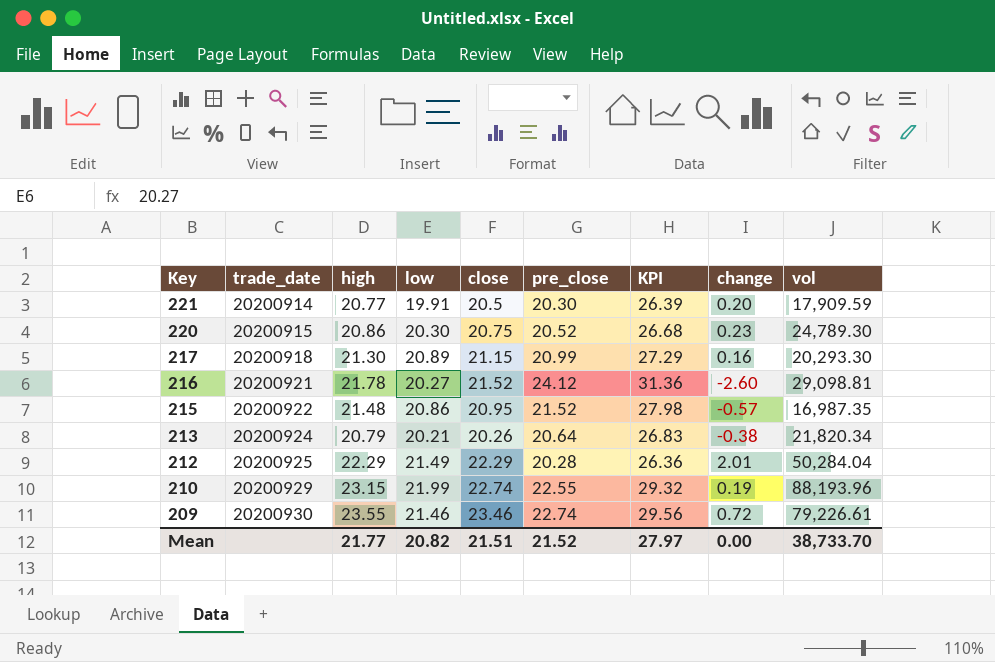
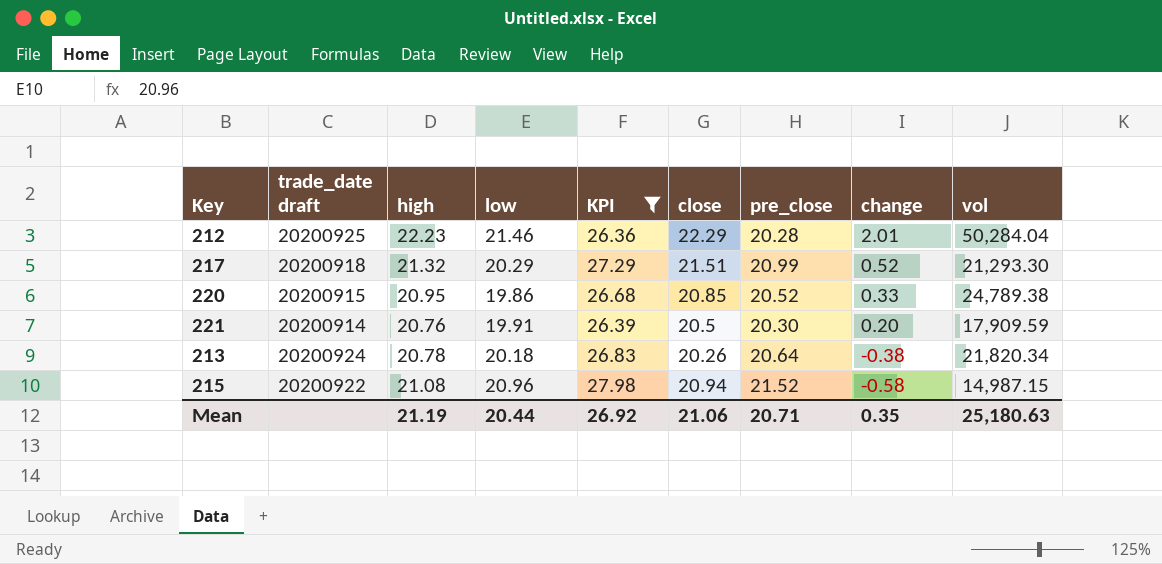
filter: none -> KPI <= 27.98
row order: Key descending -> change descending
column name: trade_date -> trade_date draft
column KPI | position: 7 -> 5
212 | high: 22.29 -> 22.23
212 | low: 21.49 -> 21.46
217 | high: 21.30 -> 21.32
217 | low: 20.89 -> 20.29
217 | close: 21.15 -> 21.51
217 | change: 0.16 -> 0.52
217 | vol: 20,293.30 -> 21,293.30
220 | high: 20.86 -> 20.95
220 | low: 20.30 -> 19.86
220 | close: 20.75 -> 20.85
220 | change: 0.23 -> 0.33
220 | vol: 24,789.30 -> 24,789.38
221 | high: 20.77 -> 20.76
213 | high: 20.79 -> 20.78
213 | low: 20.21 -> 20.18
215 | high: 21.48 -> 21.08
215 | low: 20.86 -> 20.96
215 | close: 20.95 -> 20.94
215 | change: -0.57 -> -0.58
215 | vol: 16,987.35 -> 14,987.15
Mean | high: 21.77 -> 21.19
Mean | low: 20.82 -> 20.44
Mean | KPI: 27.97 -> 26.92
Mean | close: 21.51 -> 21.06
Mean | pre_close: 21.52 -> 20.71
Mean | change: 0.00 -> 0.35
Mean | vol: 38,733.70 -> 25,180.63

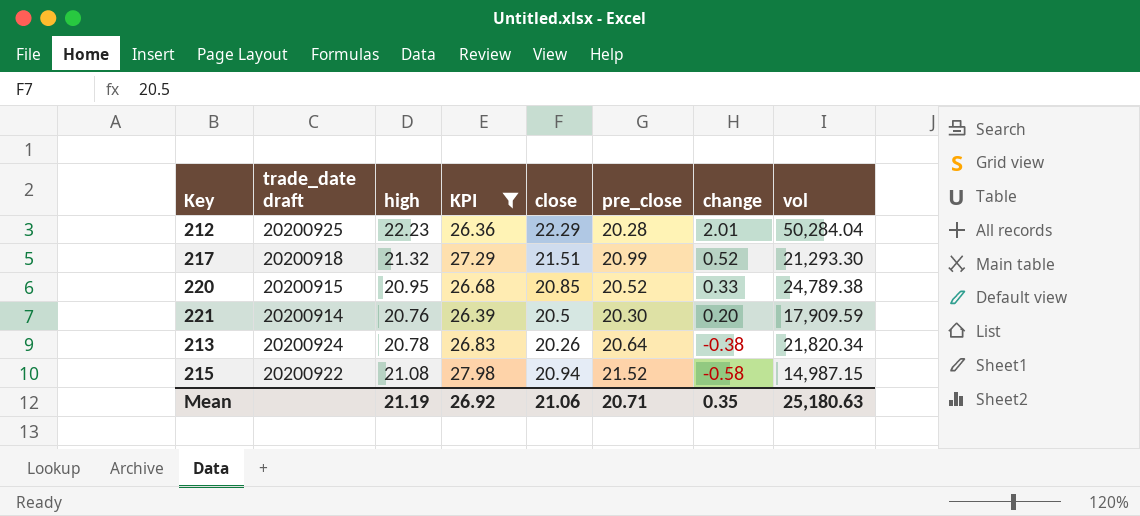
column low | position: 4 -> none

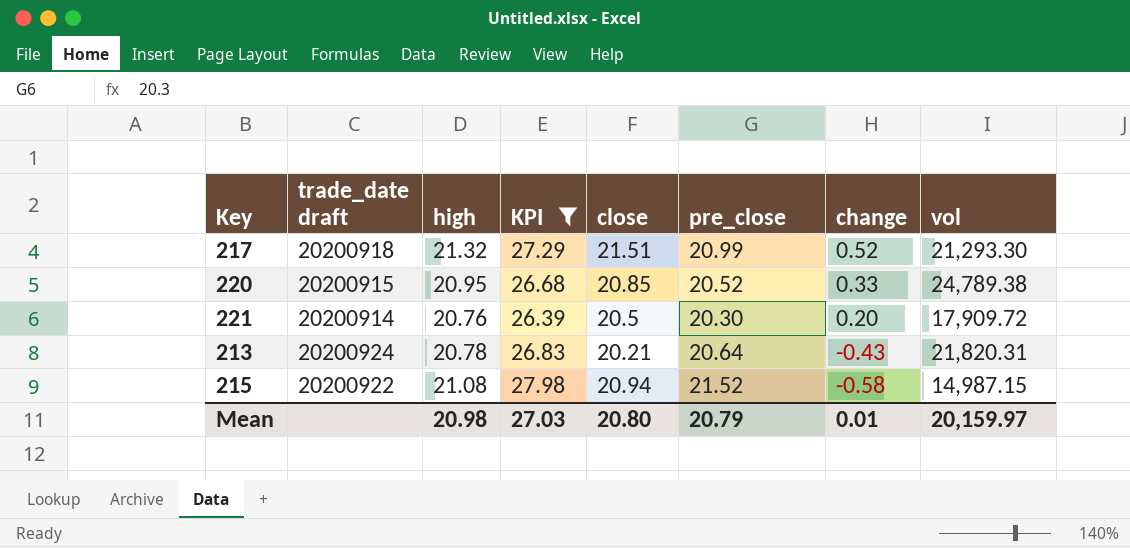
row 212: 20200925 | 22.23 | 26.36 | 22.29 | 20.28 | 2.01 | 50,284.04 -> none
221 | vol: 17,909.59 -> 17,909.72
213 | close: 20.26 -> 20.21
213 | change: -0.38 -> -0.43
213 | vol: 21,820.34 -> 21,820.31
Mean | high: 21.19 -> 20.98
Mean | KPI: 26.92 -> 27.03
Mean | close: 21.06 -> 20.80
Mean | pre_close: 20.71 -> 20.79
Mean | change: 0.35 -> 0.01
Mean | vol: 25,180.63 -> 20,159.97

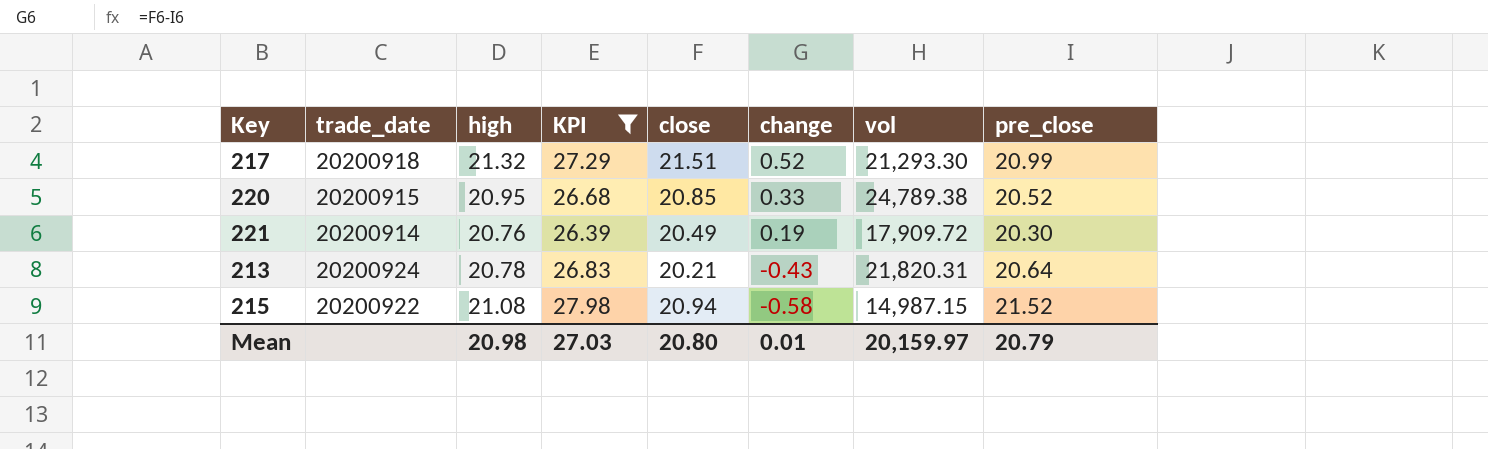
column name: trade_date draft -> trade_date
column pre_close | position: 6 -> 8
221 | close: 20.5 -> 20.49
221 | change: 0.20 -> 0.19

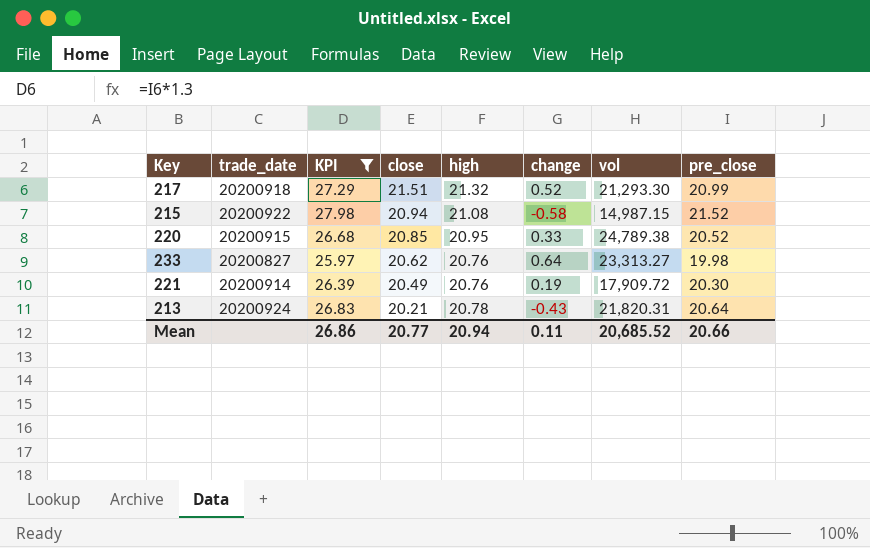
row order: change descending -> close descending
column high | position: 3 -> 5
row 233: none -> 20200827 | 25.97 | 20.62 | 20.76 | 0.64 | 23,313.27 | 19.98
Mean | KPI: 27.03 -> 26.86
Mean | close: 20.80 -> 20.77
Mean | high: 20.98 -> 20.94
Mean | change: 0.01 -> 0.11
Mean | vol: 20,159.97 -> 20,685.52
Mean | pre_close: 20.79 -> 20.66

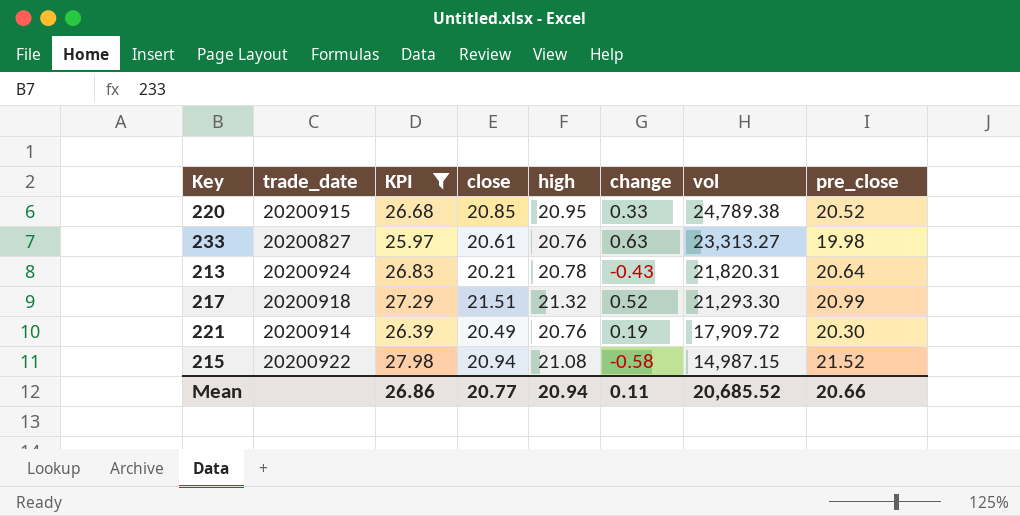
row order: close descending -> vol descending
233 | close: 20.62 -> 20.61
233 | change: 0.64 -> 0.63

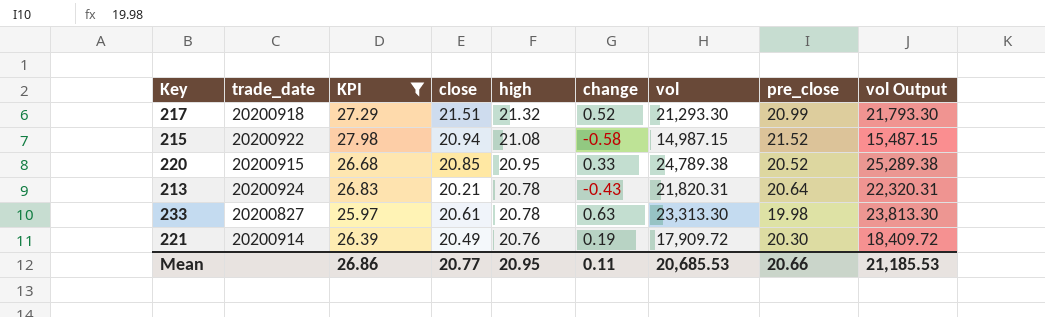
row order: vol descending -> high descending
column vol Output | formula: none -> [vol] + 500
233 | high: 20.76 -> 20.78
233 | vol: 23,313.27 -> 23,313.30
Mean | high: 20.94 -> 20.95
Mean | vol: 20,685.52 -> 20,685.53

